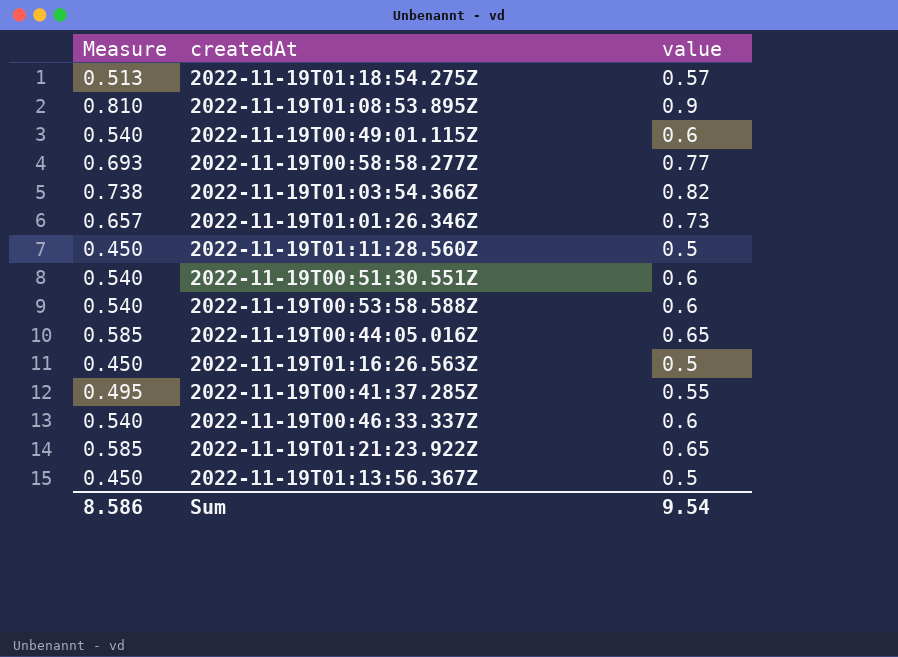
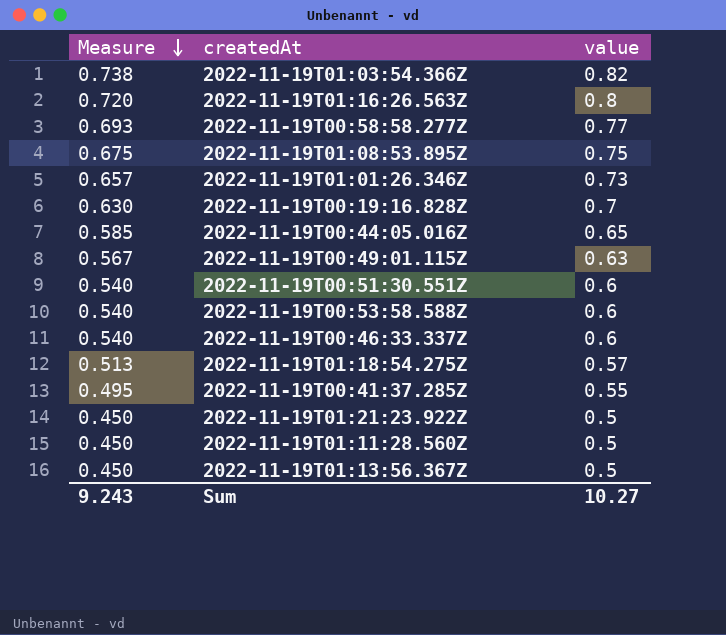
row order: none -> Measure descending
2022-11-19T01:16:26.563Z | Measure: 0.450 -> 0.720
2022-11-19T01:16:26.563Z | value: 0.5 -> 0.8
2022-11-19T01:08:53.895Z | Measure: 0.810 -> 0.675
2022-11-19T01:08:53.895Z | value: 0.9 -> 0.75
row 2022-11-19T00:19:16.828Z: none -> 0.630 | 0.7
2022-11-19T00:49:01.115Z | Measure: 0.540 -> 0.567
2022-11-19T00:49:01.115Z | value: 0.6 -> 0.63
2022-11-19T01:21:23.922Z | Measure: 0.585 -> 0.450
2022-11-19T01:21:23.922Z | value: 0.65 -> 0.5
Sum | Measure: 8.586 -> 9.243
Sum | value: 9.54 -> 10.27

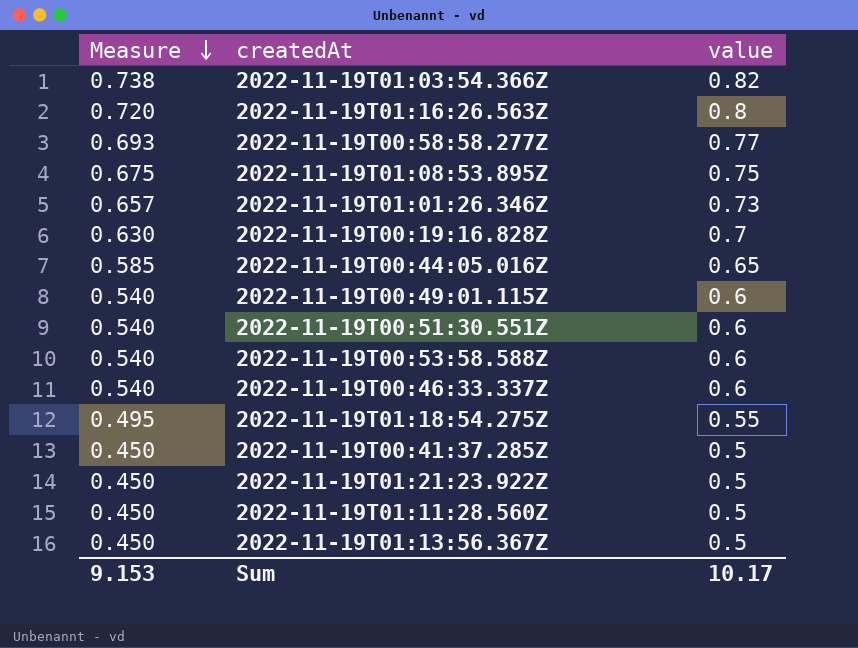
2022-11-19T00:49:01.115Z | Measure: 0.567 -> 0.540
2022-11-19T00:49:01.115Z | value: 0.63 -> 0.6
2022-11-19T01:18:54.275Z | Measure: 0.513 -> 0.495
2022-11-19T01:18:54.275Z | value: 0.57 -> 0.55
2022-11-19T00:41:37.285Z | Measure: 0.495 -> 0.450
2022-11-19T00:41:37.285Z | value: 0.55 -> 0.5
Sum | Measure: 9.243 -> 9.153
Sum | value: 10.27 -> 10.17

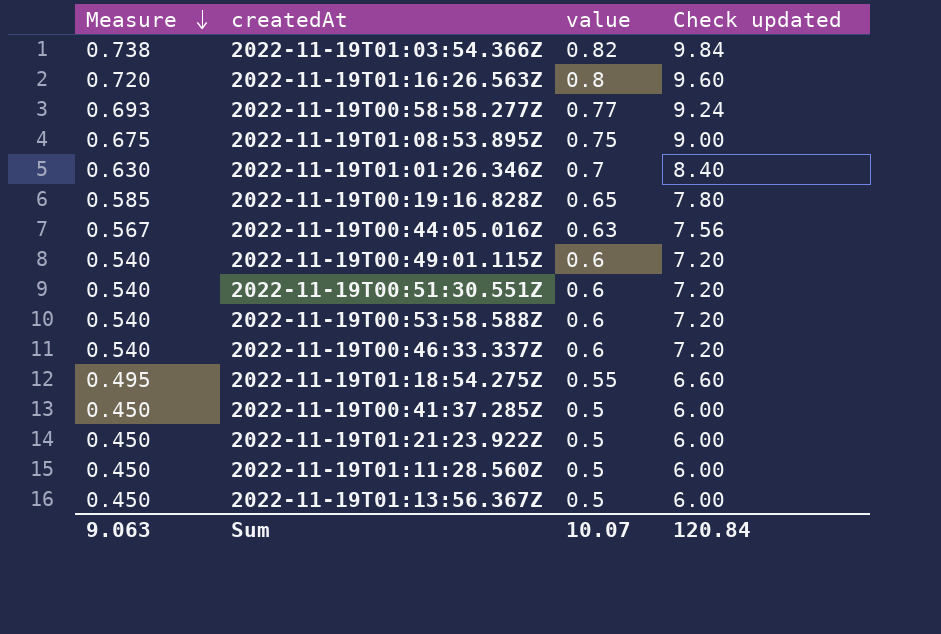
column Check updated | formula: none -> [value] * 12
2022-11-19T01:01:26.346Z | Measure: 0.657 -> 0.630
2022-11-19T01:01:26.346Z | value: 0.73 -> 0.7
2022-11-19T00:19:16.828Z | Measure: 0.630 -> 0.585
2022-11-19T00:19:16.828Z | value: 0.7 -> 0.65
2022-11-19T00:44:05.016Z | Measure: 0.585 -> 0.567
2022-11-19T00:44:05.016Z | value: 0.65 -> 0.63
Sum | Measure: 9.153 -> 9.063
Sum | value: 10.17 -> 10.07

